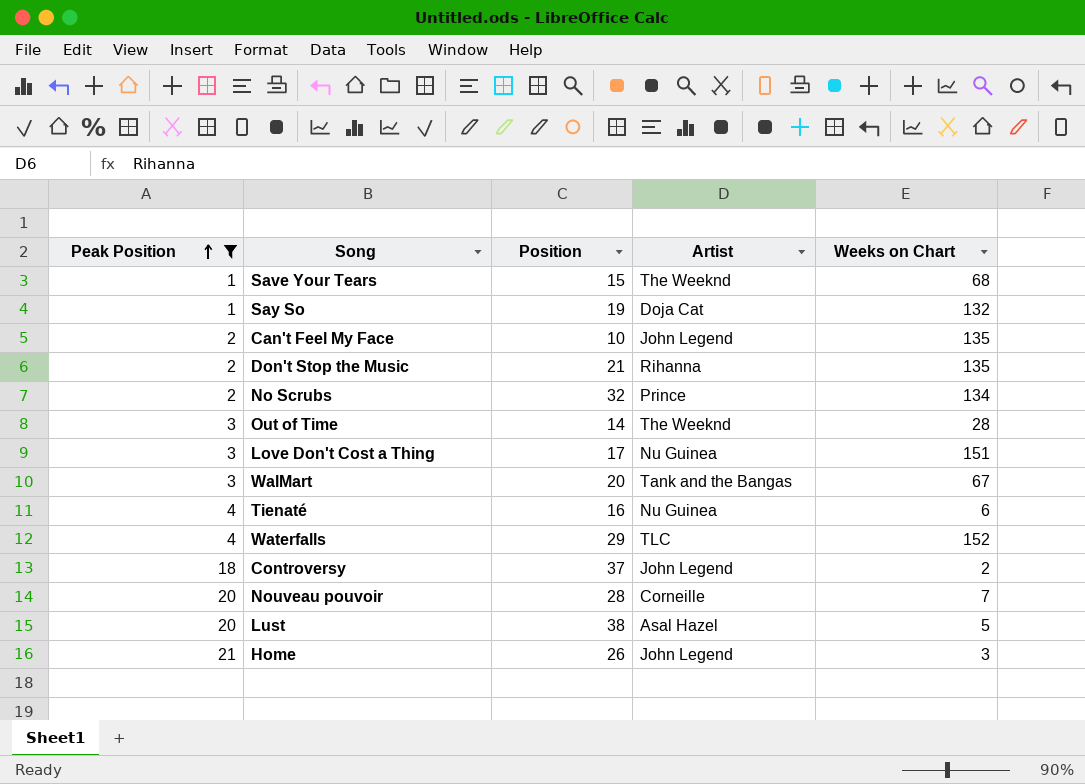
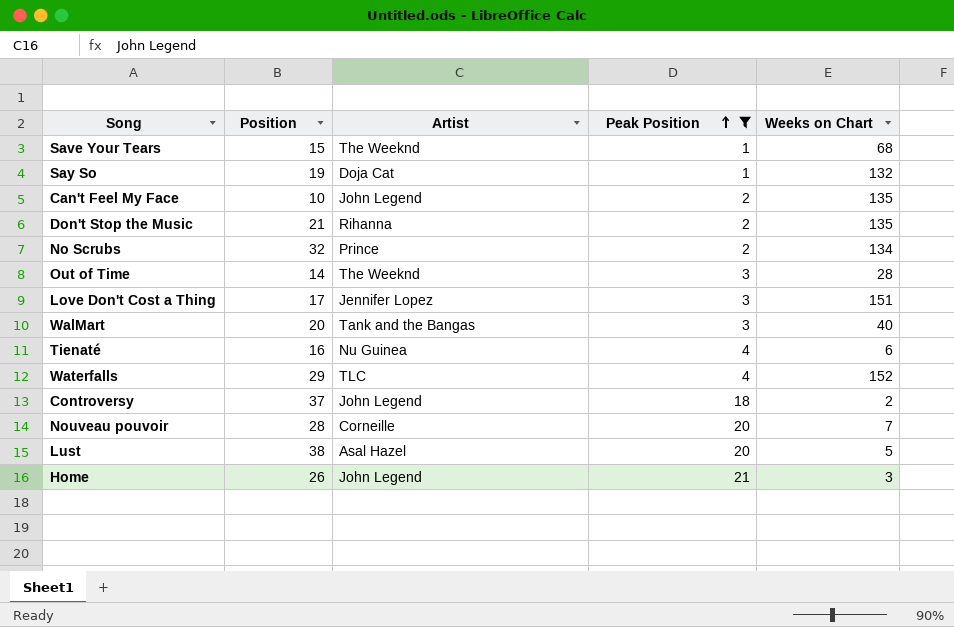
column Peak Position | position: 1 -> 4
Love Don't Cost a Thing | Artist: Nu Guinea -> Jennifer Lopez
WalMart | Weeks on Chart: 67 -> 40

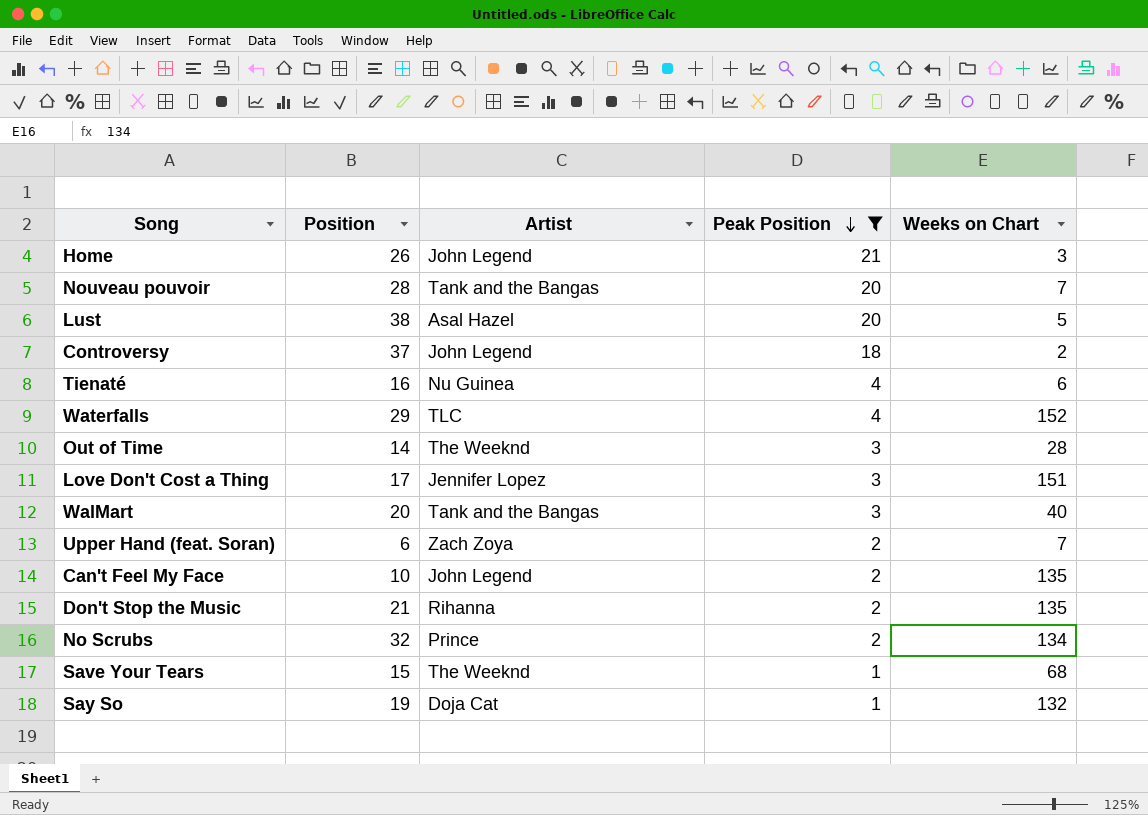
row order: Peak Position ascending -> Peak Position descending
Nouveau pouvoir | Artist: Corneille -> Tank and the Bangas
row Upper Hand (feat. Soran): none -> 6 | Zach Zoya | 2 | 7

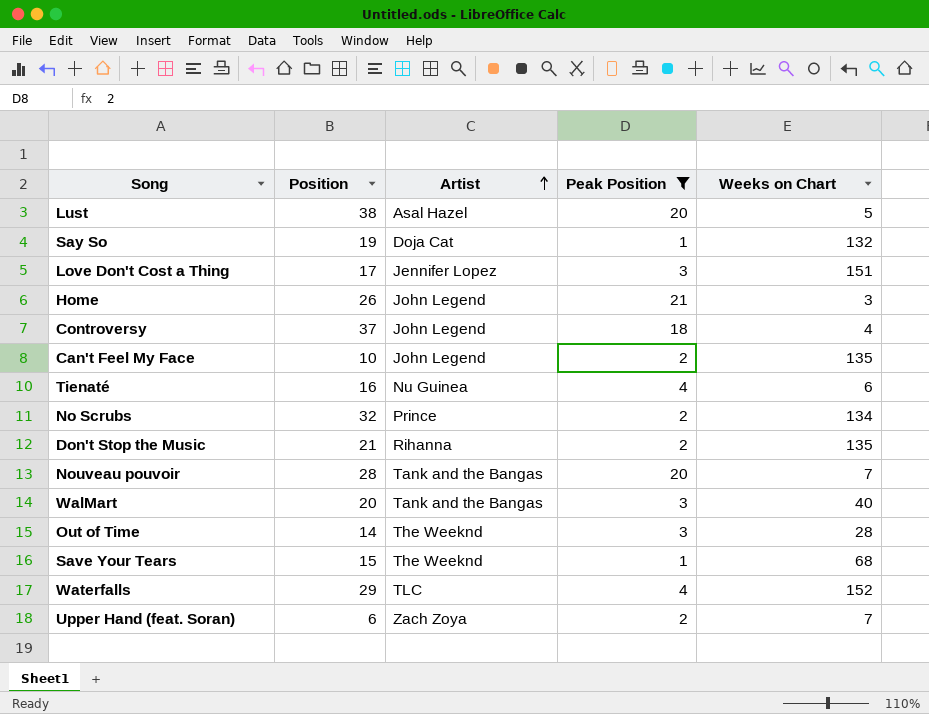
row order: Peak Position descending -> Artist ascending
Controversy | Weeks on Chart: 2 -> 4

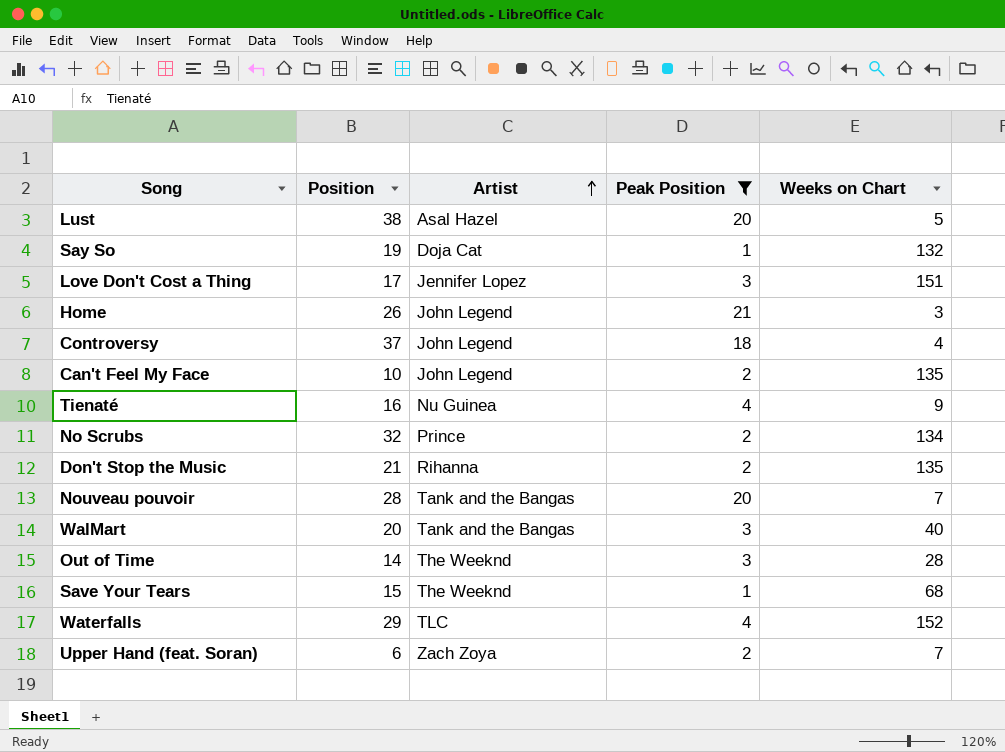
Tienaté | Weeks on Chart: 6 -> 9

